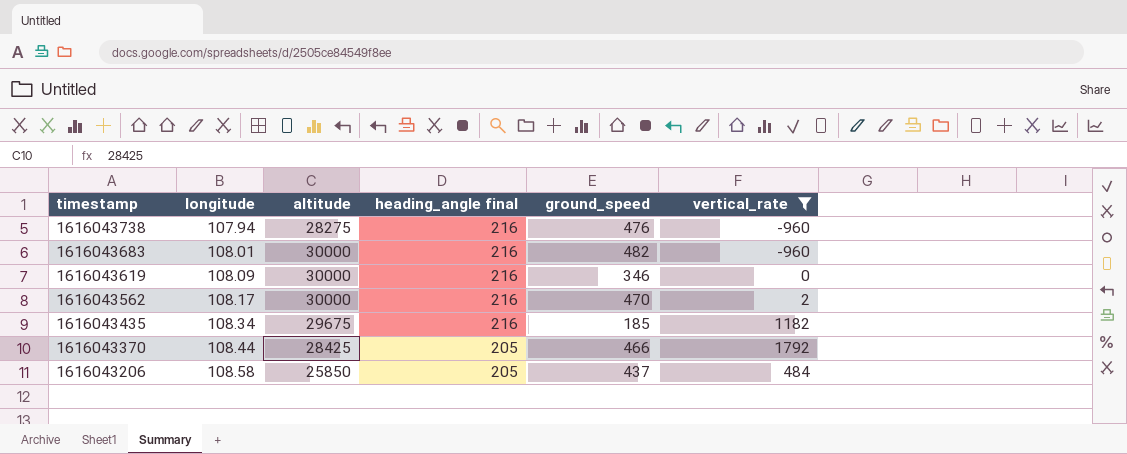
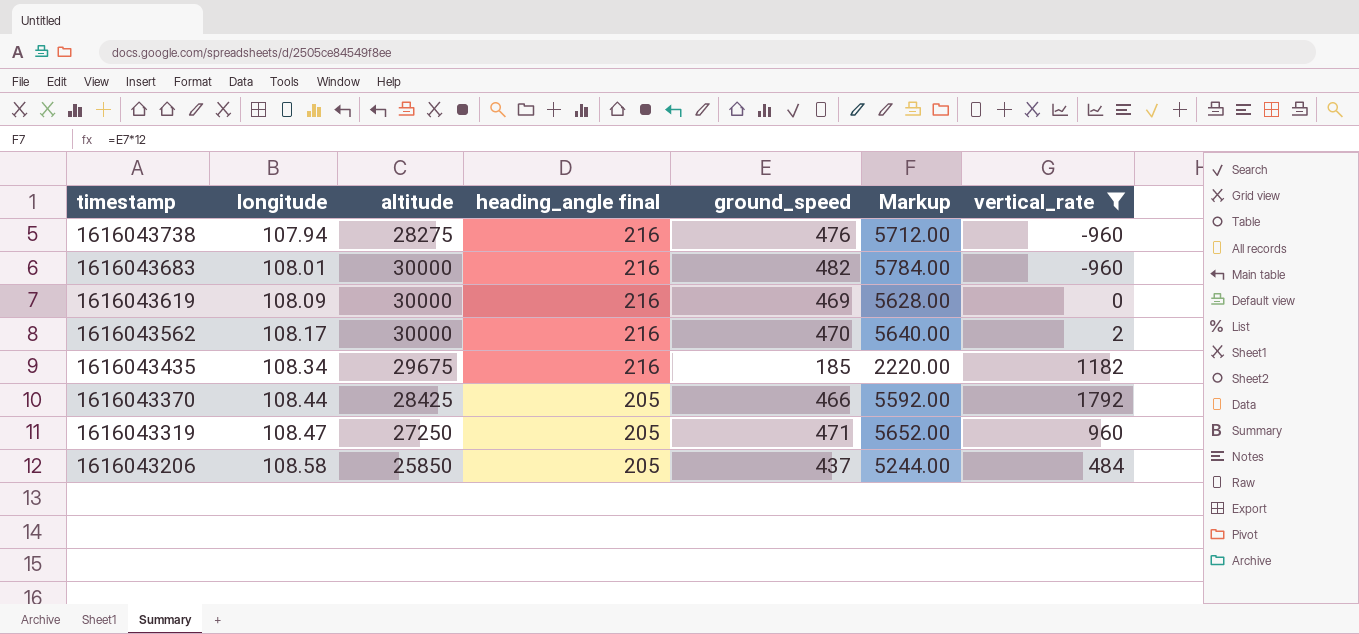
column Markup | formula: none -> [ground_speed] * 12
1616043619 | ground_speed: 346 -> 469
row 1616043319: none -> 108.47 | 27250 | 205 | 471 | 5652.00 | 960

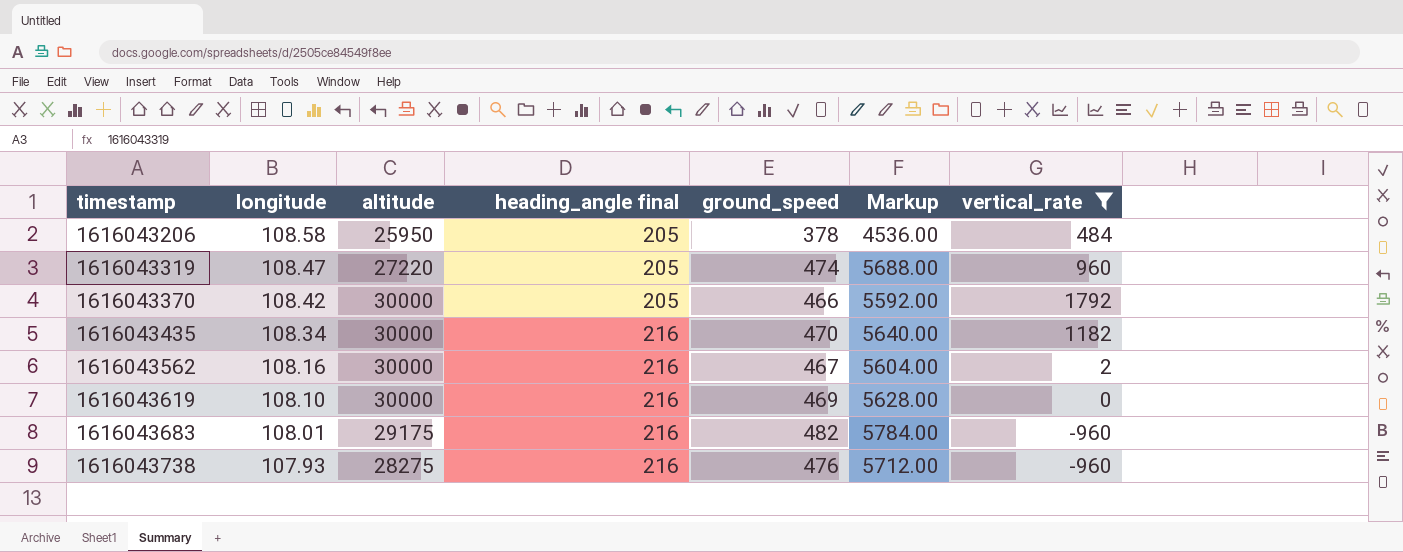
row order: timestamp descending -> timestamp ascending
1616043206 | altitude: 25850 -> 25950
1616043206 | ground_speed: 437 -> 378
1616043206 | Markup: 5244.00 -> 4536.00
1616043319 | altitude: 27250 -> 27220
1616043319 | ground_speed: 471 -> 474
1616043319 | Markup: 5652.00 -> 5688.00
1616043370 | longitude: 108.44 -> 108.42
1616043370 | altitude: 28425 -> 30000
1616043435 | altitude: 29675 -> 30000
1616043435 | ground_speed: 185 -> 470
1616043435 | Markup: 2220.00 -> 5640.00
1616043562 | longitude: 108.17 -> 108.16
1616043562 | ground_speed: 470 -> 467
1616043562 | Markup: 5640.00 -> 5604.00
1616043619 | longitude: 108.09 -> 108.10
1616043683 | altitude: 30000 -> 29175
1616043738 | longitude: 107.94 -> 107.93

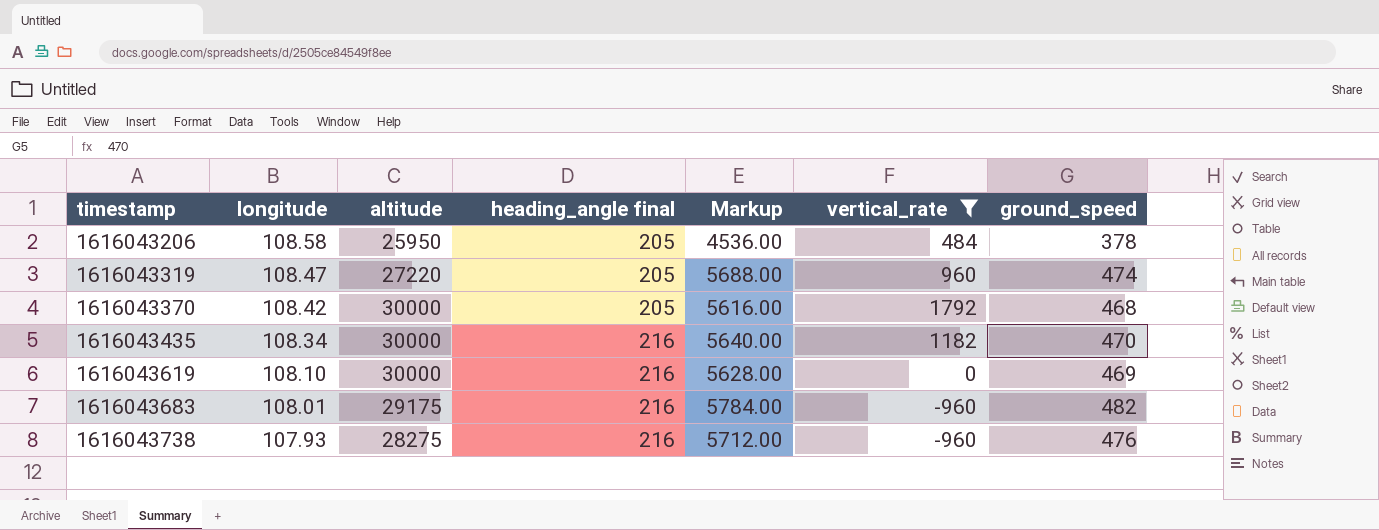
column ground_speed | position: 5 -> 7
row 1616043562: 108.16 | 30000 | 216 | 467 | 5604.00 | 2 -> none
1616043370 | Markup: 5592.00 -> 5616.00
1616043370 | ground_speed: 466 -> 468

